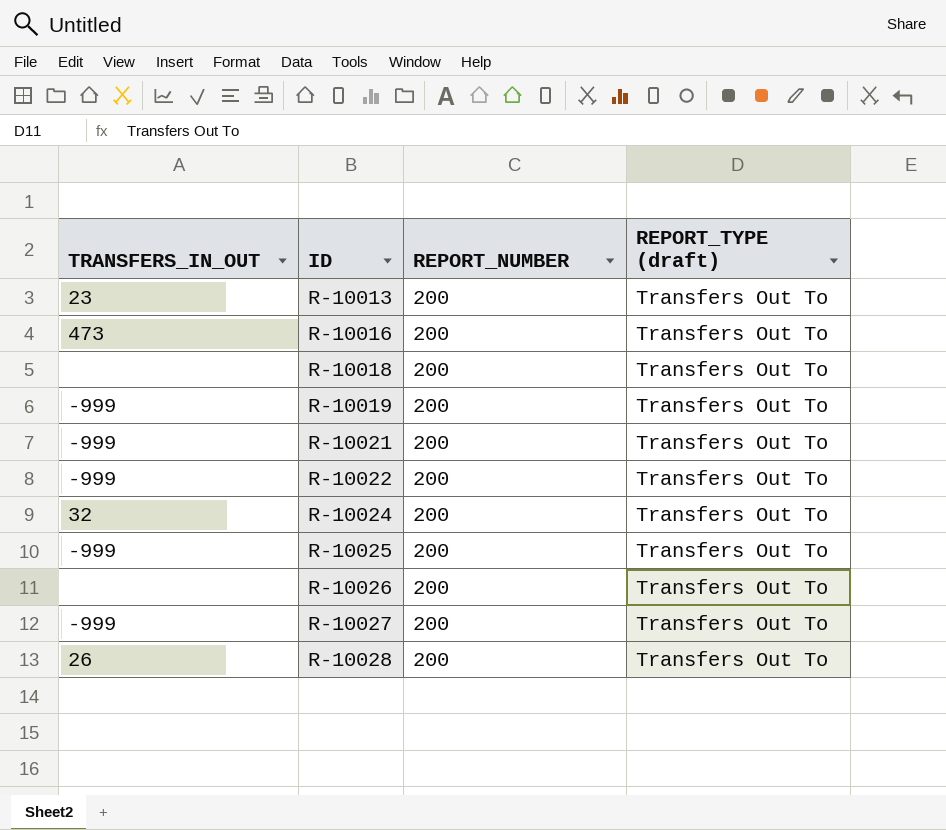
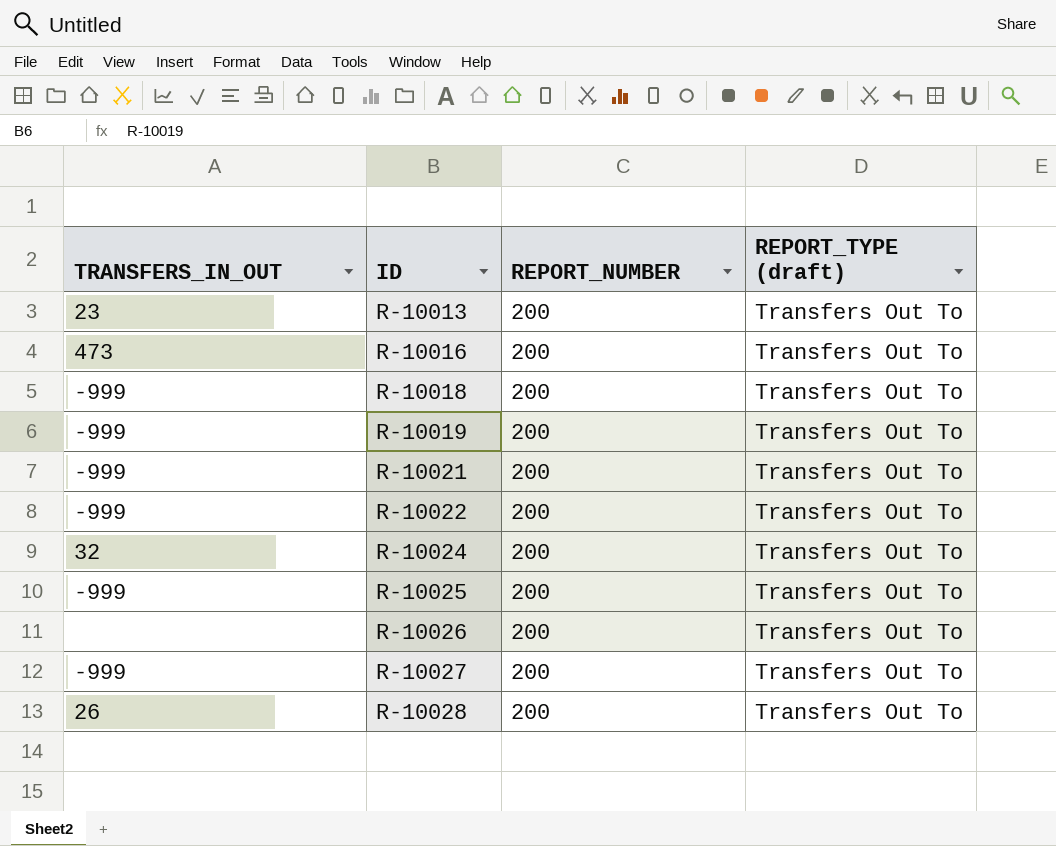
R-10018 | TRANSFERS_IN_OUT: none -> -999

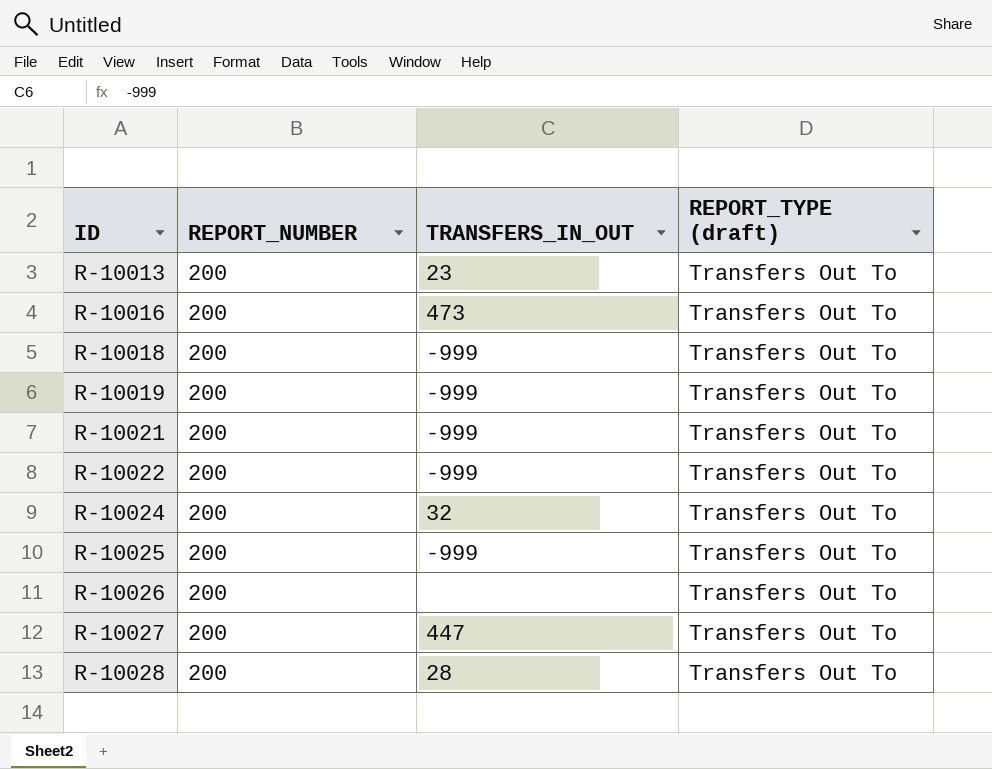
column TRANSFERS_IN_OUT | position: 1 -> 3
R-10027 | TRANSFERS_IN_OUT: -999 -> 447
R-10028 | TRANSFERS_IN_OUT: 26 -> 28

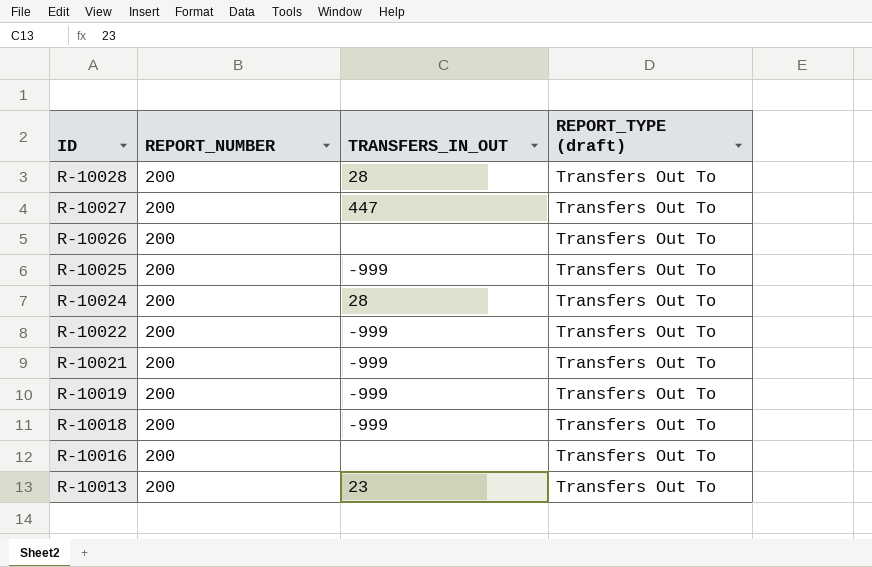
row order: ID ascending -> ID descending
R-10024 | TRANSFERS_IN_OUT: 32 -> 28
R-10016 | TRANSFERS_IN_OUT: 473 -> none

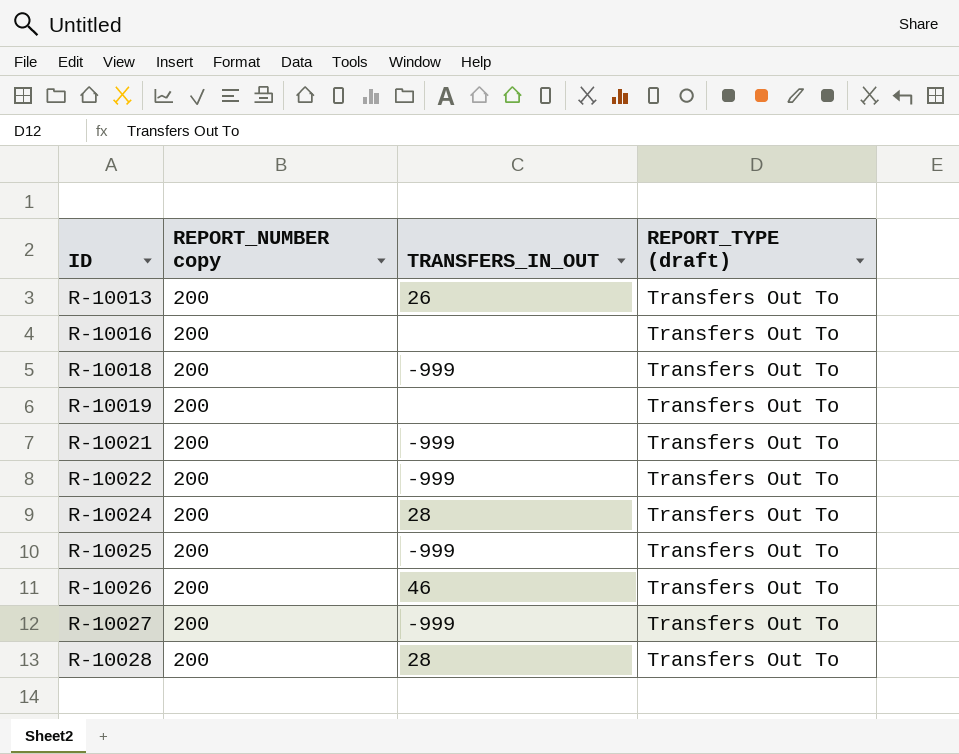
row order: ID descending -> ID ascending
column name: REPORT_NUMBER -> REPORT_NUMBER copy
R-10013 | TRANSFERS_IN_OUT: 23 -> 26
R-10019 | TRANSFERS_IN_OUT: -999 -> none
R-10026 | TRANSFERS_IN_OUT: none -> 46
R-10027 | TRANSFERS_IN_OUT: 447 -> -999

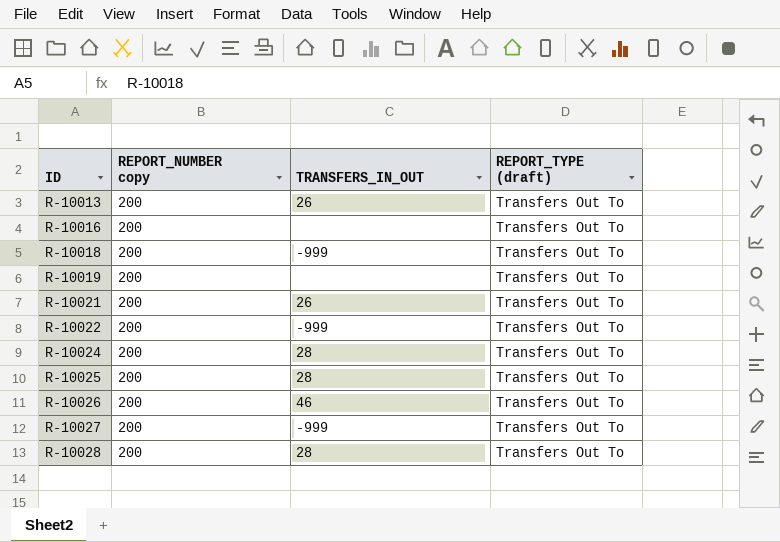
R-10021 | TRANSFERS_IN_OUT: -999 -> 26
R-10025 | TRANSFERS_IN_OUT: -999 -> 28

